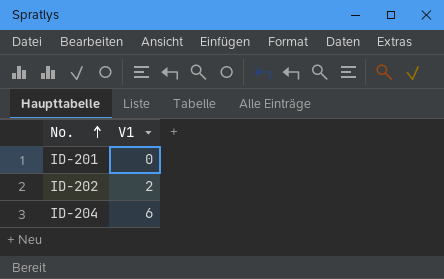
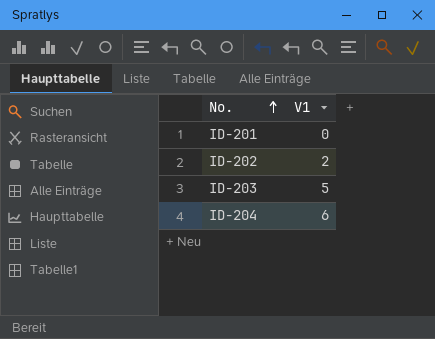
row ID-203: none -> 5

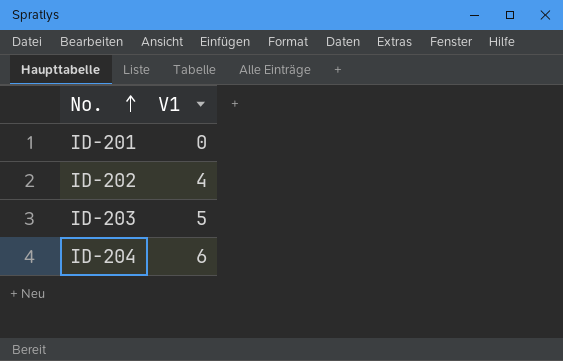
ID-202 | V1: 2 -> 4

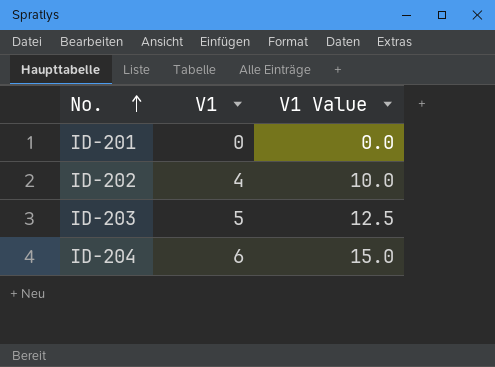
column V1 Value | formula: none -> [V1] * 2.5

